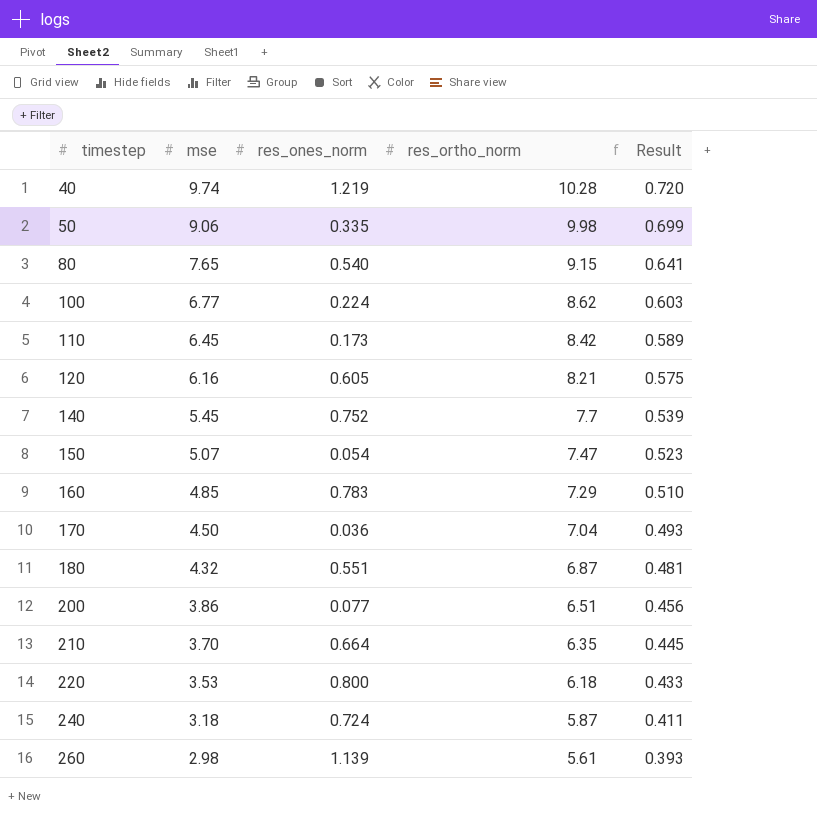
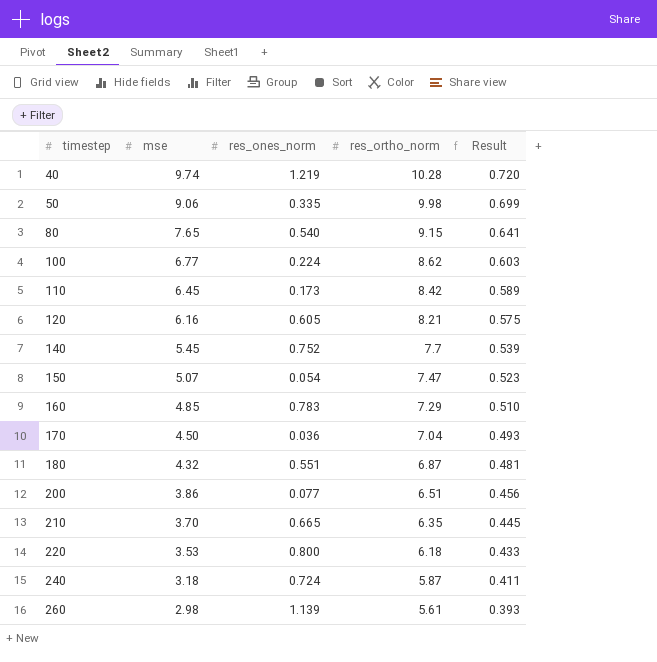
210 | res_ones_norm: 0.664 -> 0.665

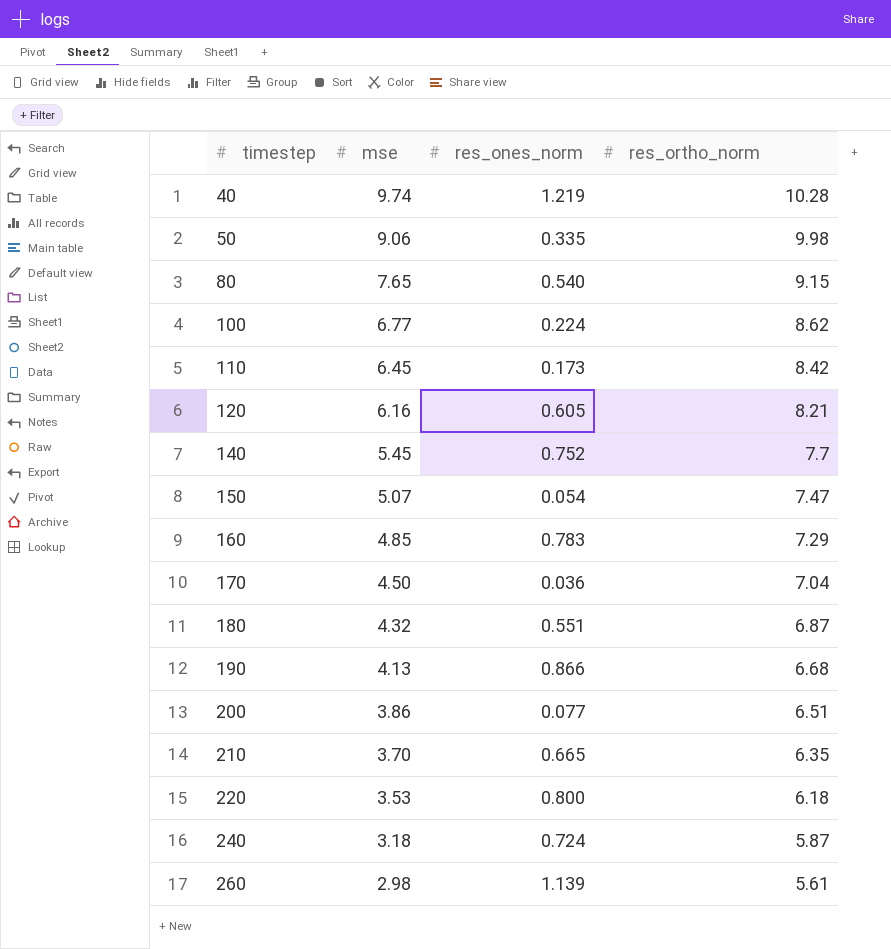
column Result | formula: [res_ortho_norm] * 0.07 -> none
row 190: none -> 4.13 | 0.866 | 6.68

